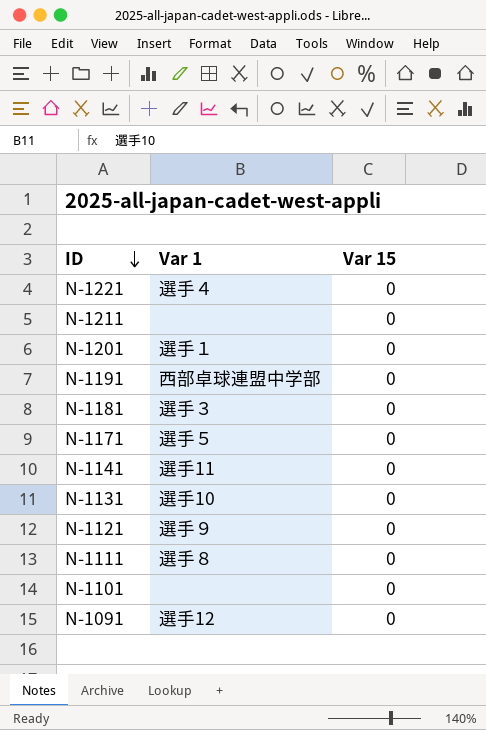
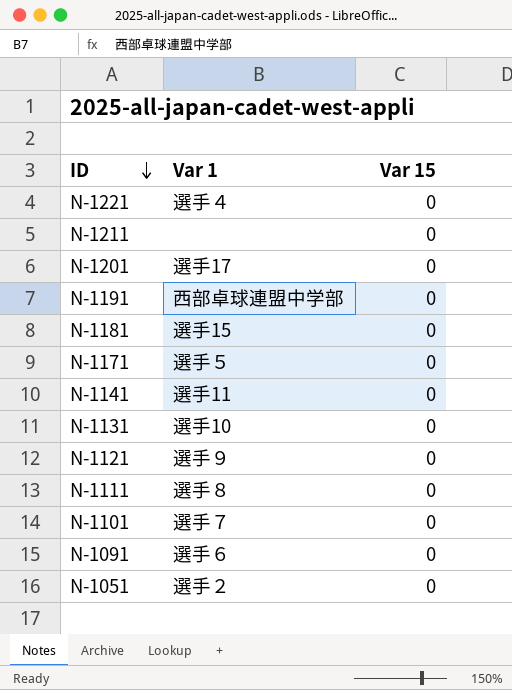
N-1201 | Var 1: 選手１ -> 選手17
N-1181 | Var 1: 選手３ -> 選手15
N-1101 | Var 1: none -> 選手７
N-1091 | Var 1: 選手12 -> 選手６
row N-1051: none -> 選手２ | 0

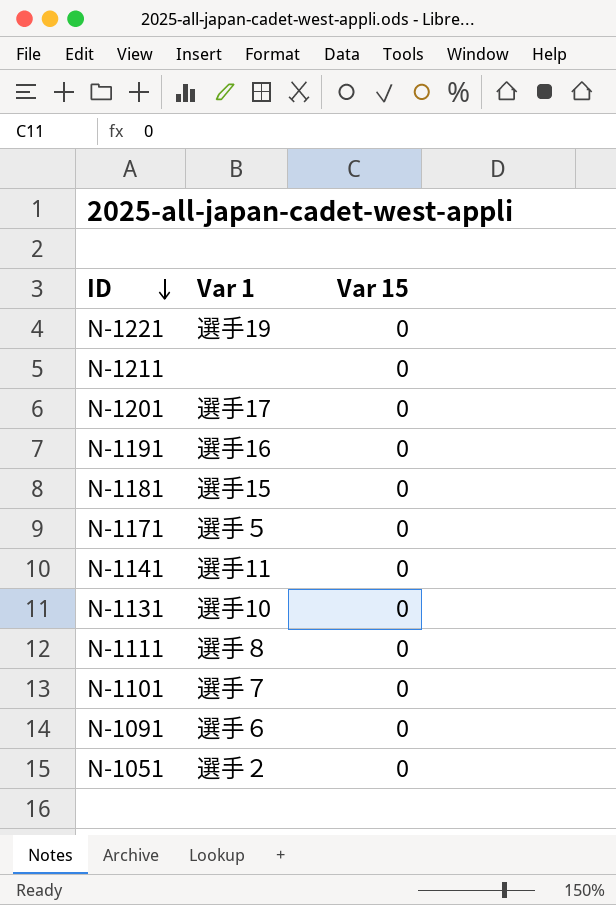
row N-1121: 選手９ | 0 -> none
N-1221 | Var 1: 選手４ -> 選手19
N-1191 | Var 1: 西部卓球連盟中学部 -> 選手16

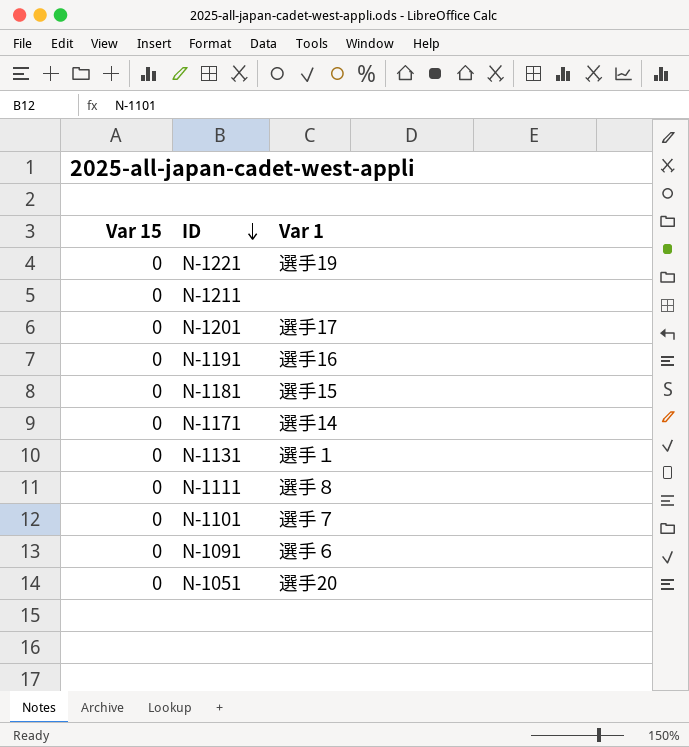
column Var 15 | position: 3 -> 1
row N-1141: 選手11 | 0 -> none
N-1171 | Var 1: 選手５ -> 選手14
N-1131 | Var 1: 選手10 -> 選手１
N-1051 | Var 1: 選手２ -> 選手20

